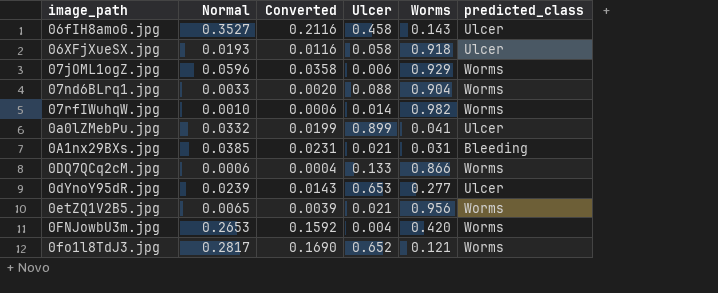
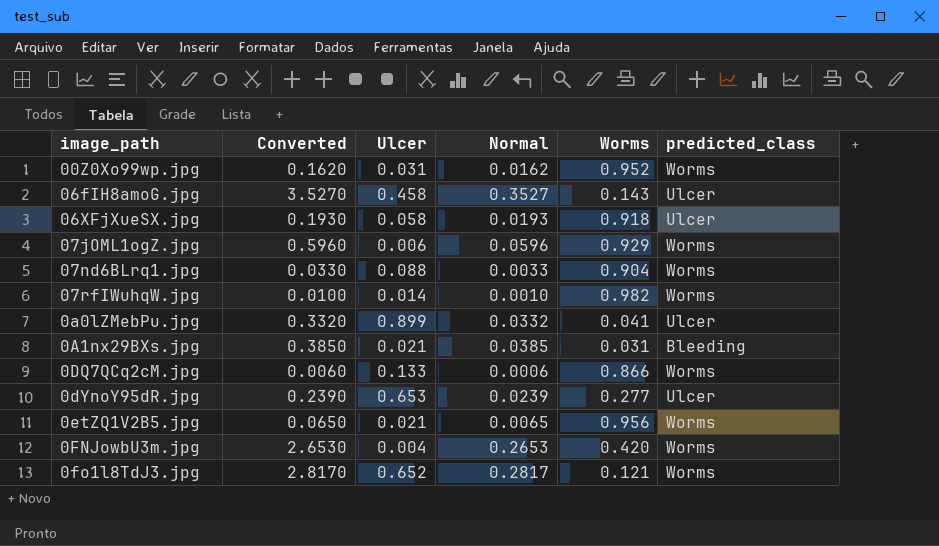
column Converted | formula: [Normal] * 0.6 -> [Normal] * 10
column Normal | position: 2 -> 4
row 00Z0Xo99wp.jpg: none -> 0.1620 | 0.031 | 0.0162 | 0.952 | Worms

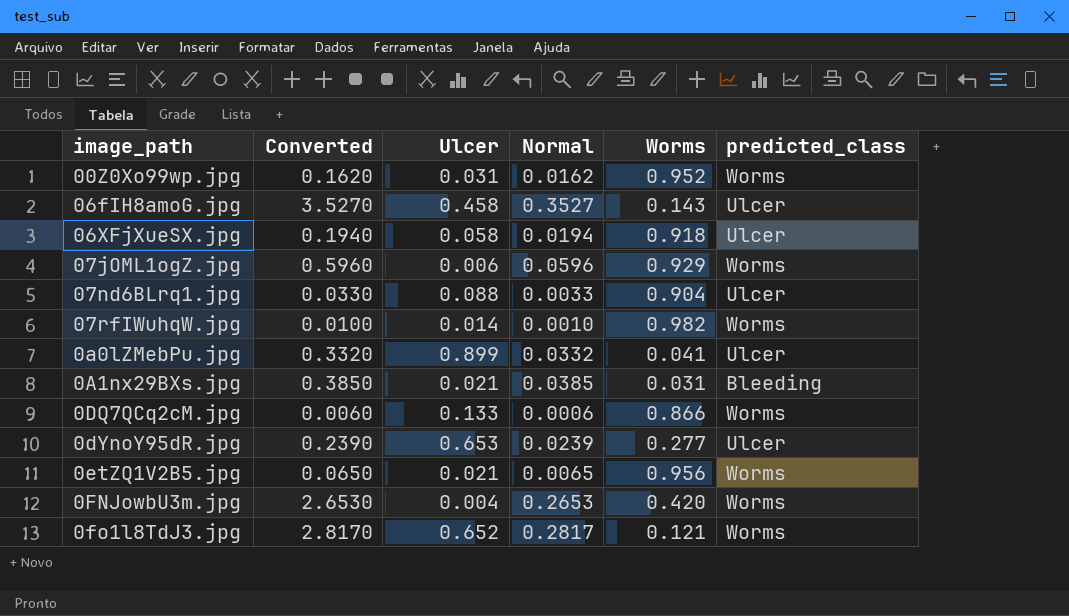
06XFjXueSX.jpg | Converted: 0.1930 -> 0.1940
06XFjXueSX.jpg | Normal: 0.0193 -> 0.0194
07nd6BLrq1.jpg | predicted_class: Worms -> Ulcer

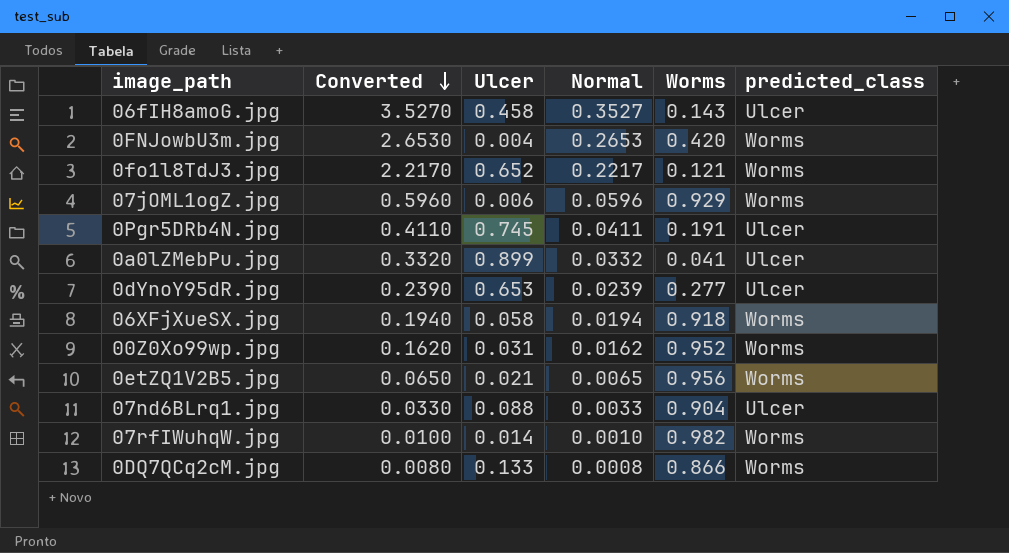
row order: none -> Converted descending
row 0A1nx29BXs.jpg: 0.3850 | 0.021 | 0.0385 | 0.031 | Bleeding -> none
0fo1l8TdJ3.jpg | Converted: 2.8170 -> 2.2170
0fo1l8TdJ3.jpg | Normal: 0.2817 -> 0.2217
row 0Pgr5DRb4N.jpg: none -> 0.4110 | 0.745 | 0.0411 | 0.191 | Ulcer
06XFjXueSX.jpg | predicted_class: Ulcer -> Worms
0DQ7QCq2cM.jpg | Converted: 0.0060 -> 0.0080
0DQ7QCq2cM.jpg | Normal: 0.0006 -> 0.0008

